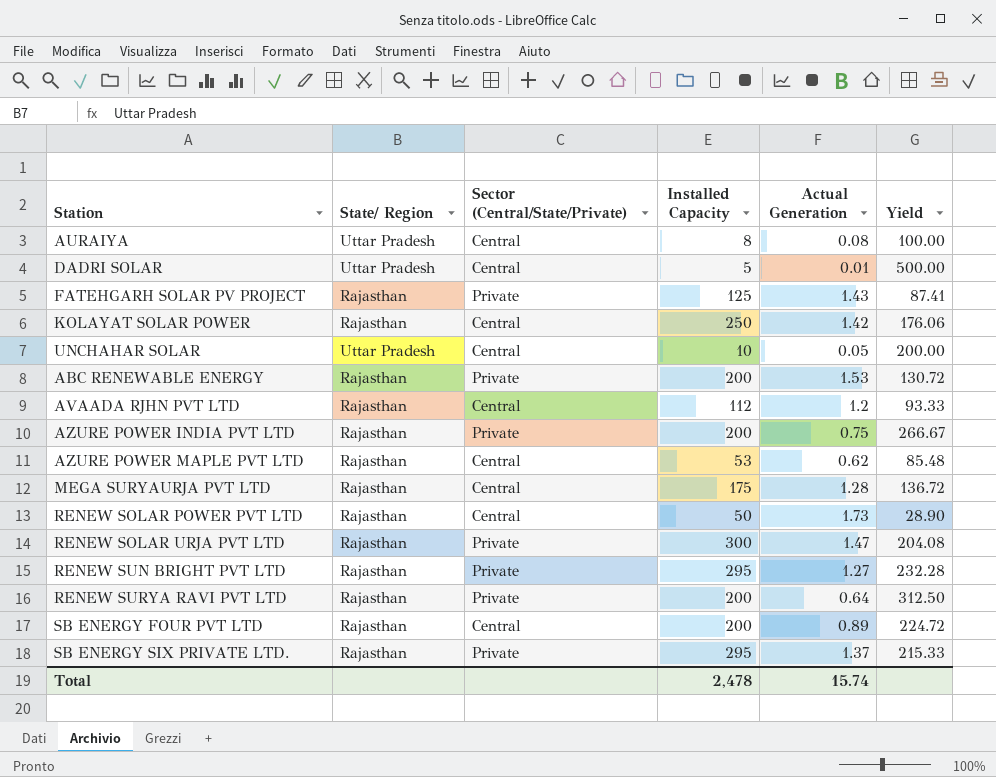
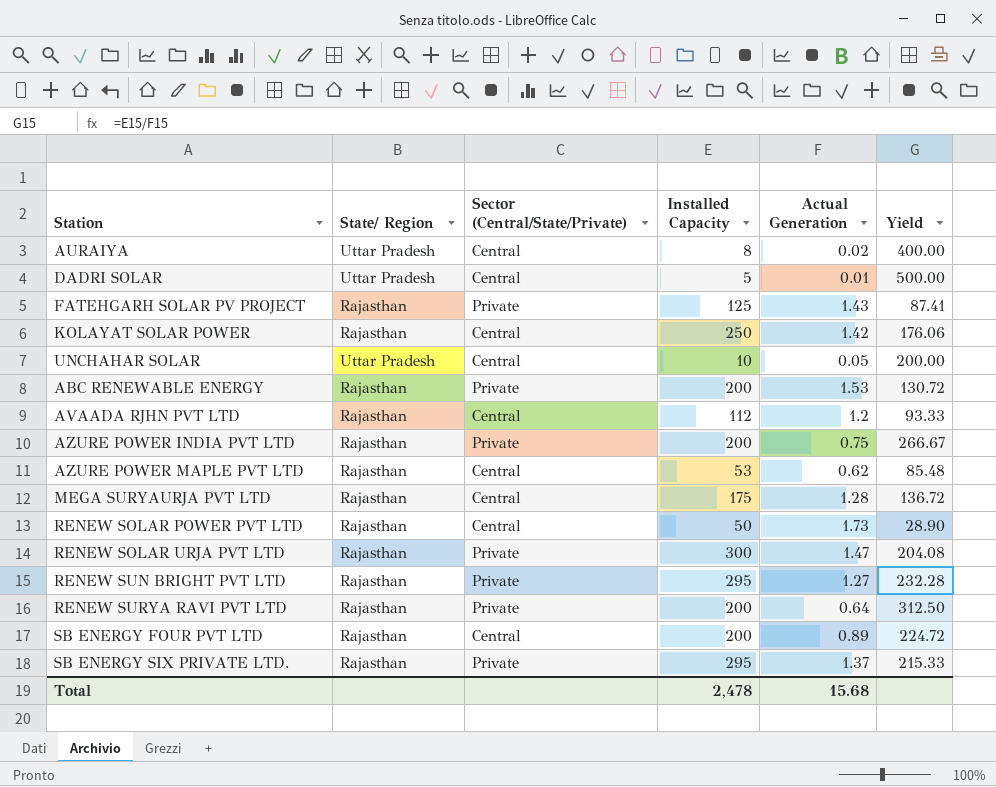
AURAIYA | Actual Generation: 0.08 -> 0.02
AURAIYA | Yield: 100.00 -> 400.00
Total | Actual Generation: 15.74 -> 15.68

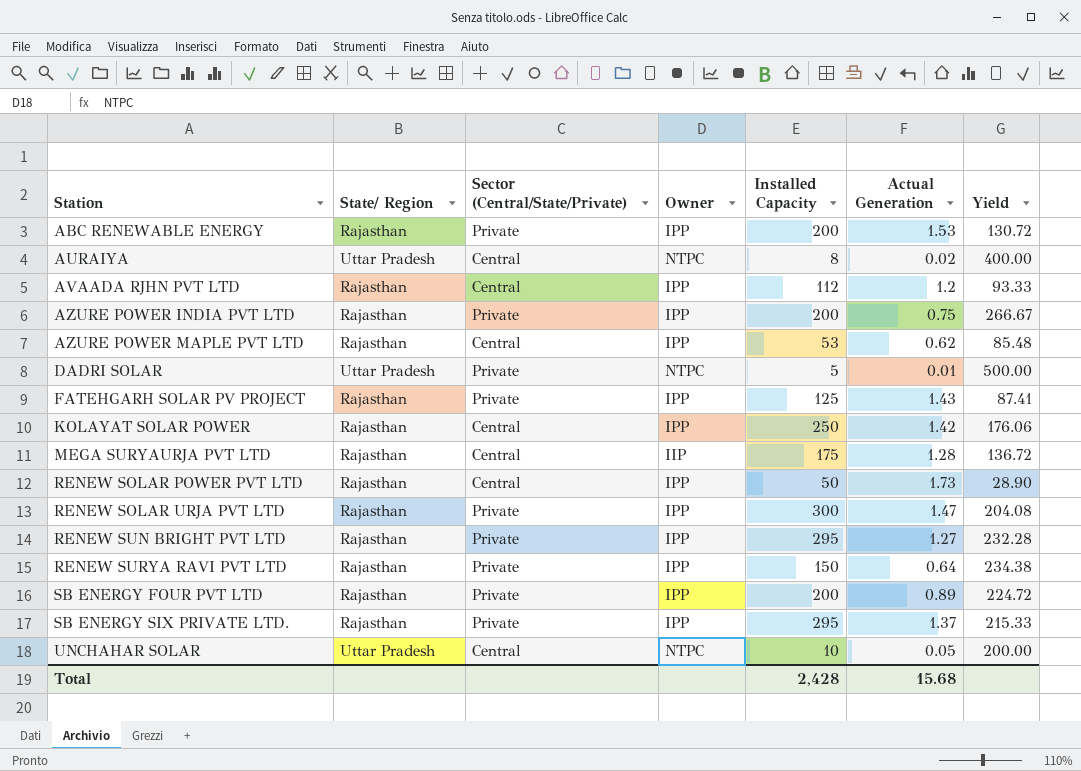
row order: none -> Station ascending
column Owner | position: none -> 4
DADRI SOLAR | Sector (Central/State/Private): Central -> Private
RENEW SURYA RAVI PVT LTD | Installed Capacity: 200 -> 150
RENEW SURYA RAVI PVT LTD | Yield: 312.50 -> 234.38
SB ENERGY FOUR PVT LTD | Sector (Central/State/Private): Central -> Private
Total | Installed Capacity: 2,478 -> 2,428

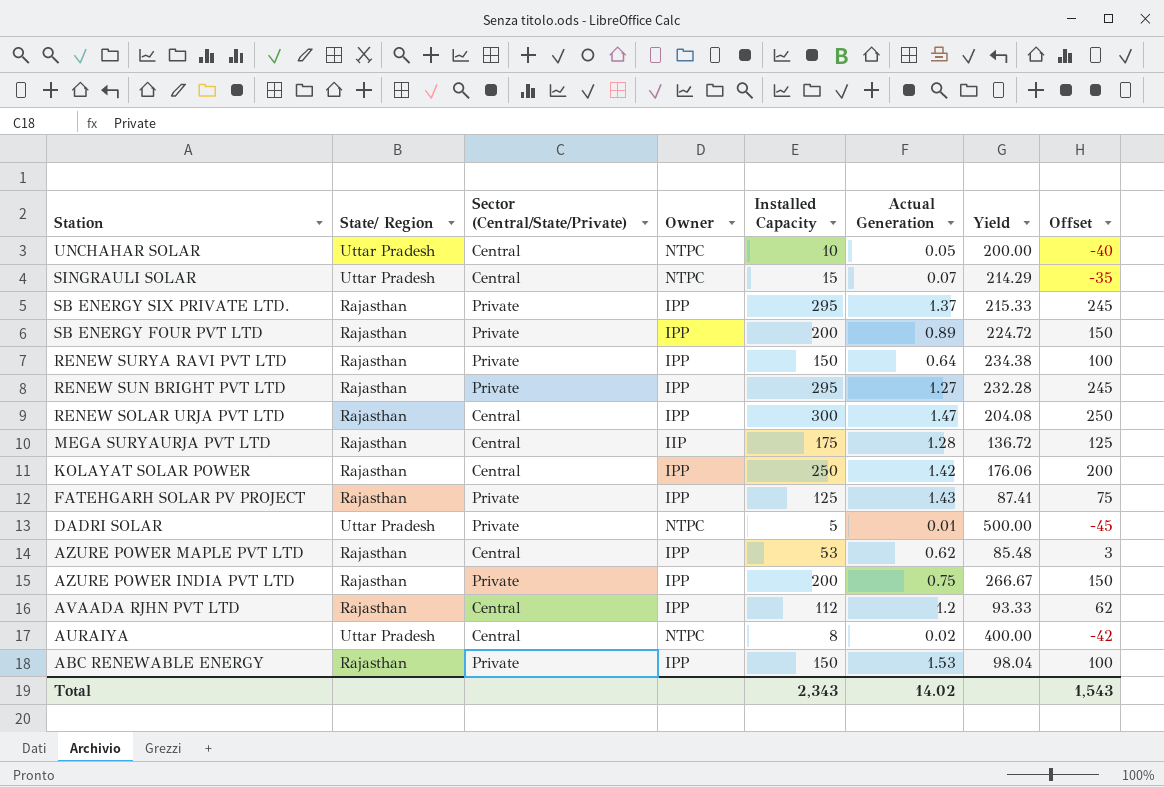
row order: Station ascending -> Station descending
column Offset | formula: none -> [Installed Capacity] - 50
row RENEW SOLAR POWER PVT LTD: Rajasthan | Central | IPP | 50 | 1.73 | 28.90 -> none
row SINGRAULI SOLAR: none -> Uttar Pradesh | Central | NTPC | 15 | 0.07 | 214.29 | -35
RENEW SOLAR URJA PVT LTD | Sector (Central/State/Private): Private -> Central
ABC RENEWABLE ENERGY | Installed Capacity: 200 -> 150
ABC RENEWABLE ENERGY | Yield: 130.72 -> 98.04
Total | Installed Capacity: 2,428 -> 2,343
Total | Actual Generation: 15.68 -> 14.02

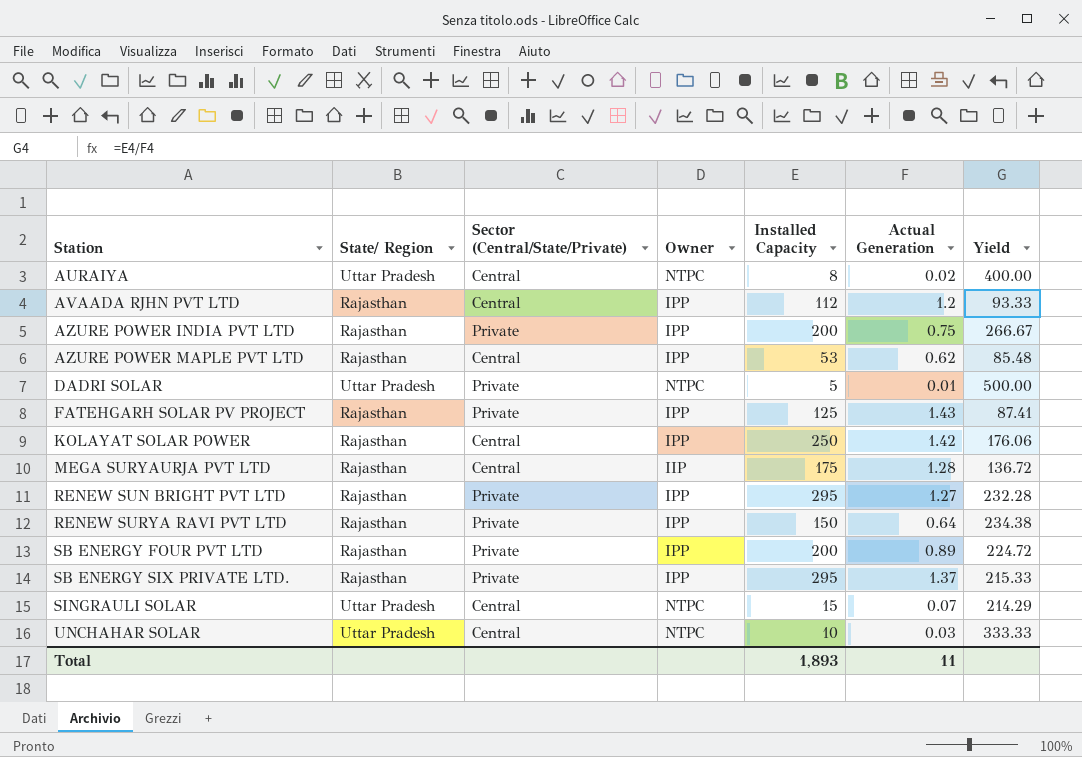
row order: Station descending -> Station ascending
column Offset | formula: [Installed Capacity] - 50 -> none
row RENEW SOLAR URJA PVT LTD: Rajasthan | Central | IPP | 300 | 1.47 | 204.08 | 250 -> none
row ABC RENEWABLE ENERGY: Rajasthan | Private | IPP | 150 | 1.53 | 98.04 | 100 -> none
UNCHAHAR SOLAR | Actual Generation: 0.05 -> 0.03
UNCHAHAR SOLAR | Yield: 200.00 -> 333.33
Total | Installed Capacity: 2,343 -> 1,893
Total | Actual Generation: 14.02 -> 11

